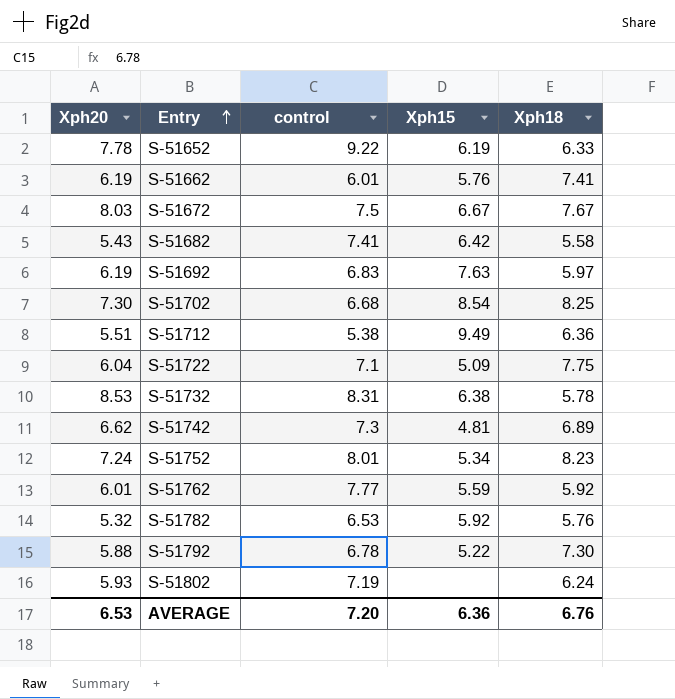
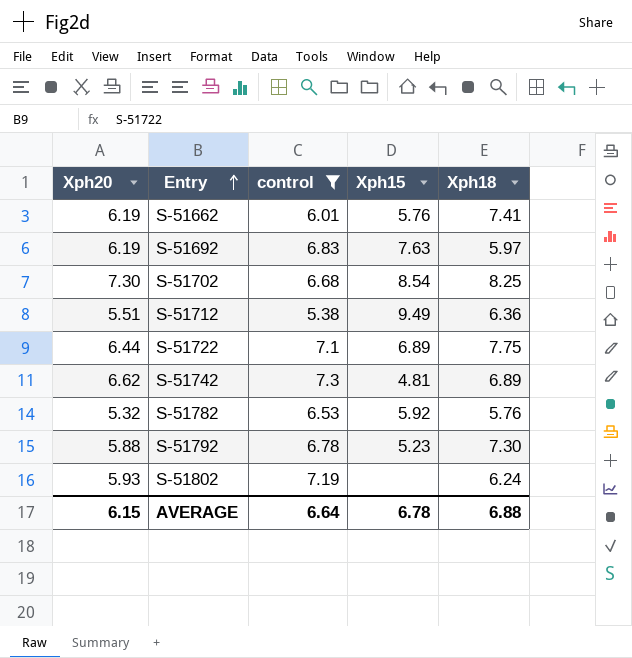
filter: none -> control <= 7.3
S-51722 | Xph20: 6.04 -> 6.44
S-51722 | Xph15: 5.09 -> 6.89
S-51792 | Xph15: 5.22 -> 5.23
AVERAGE | Xph20: 6.53 -> 6.15
AVERAGE | control: 7.20 -> 6.64
AVERAGE | Xph15: 6.36 -> 6.78
AVERAGE | Xph18: 6.76 -> 6.88

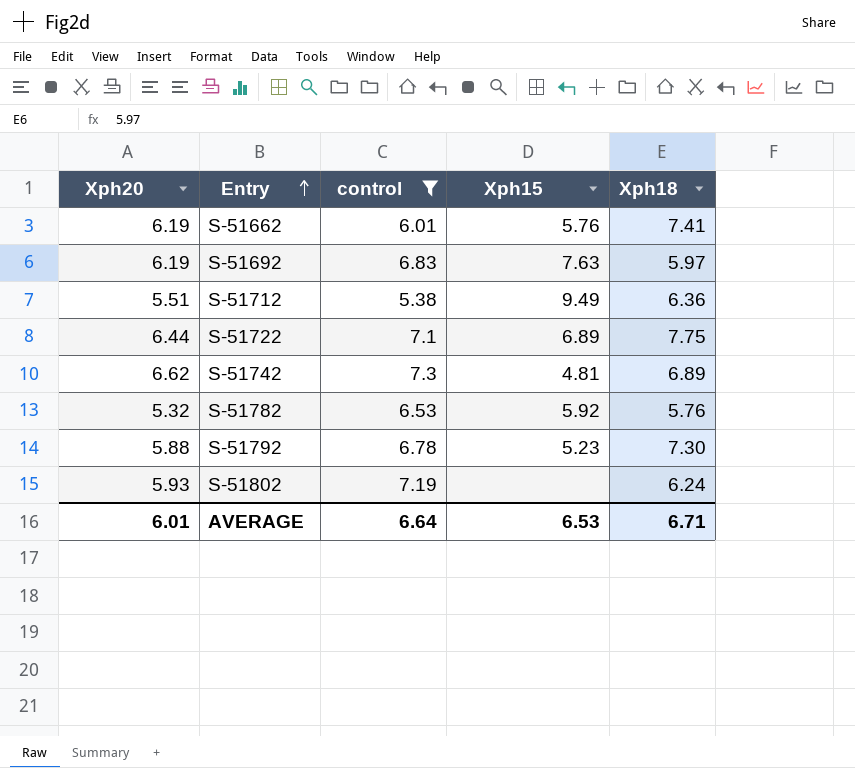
row S-51702: 7.30 | 6.68 | 8.54 | 8.25 -> none
AVERAGE | Xph20: 6.15 -> 6.01
AVERAGE | Xph15: 6.78 -> 6.53
AVERAGE | Xph18: 6.88 -> 6.71

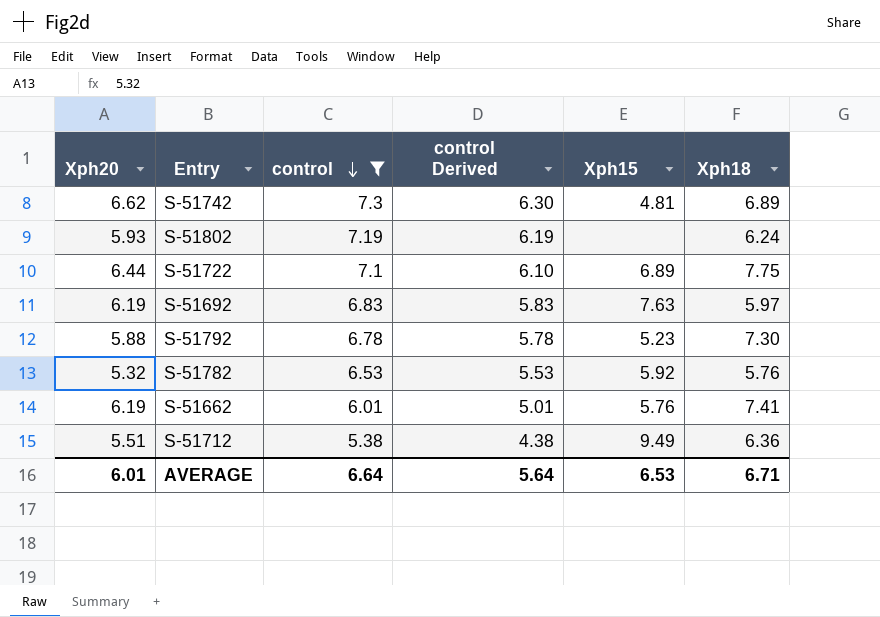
row order: Entry ascending -> control descending
column control Derived | formula: none -> [control] - 1

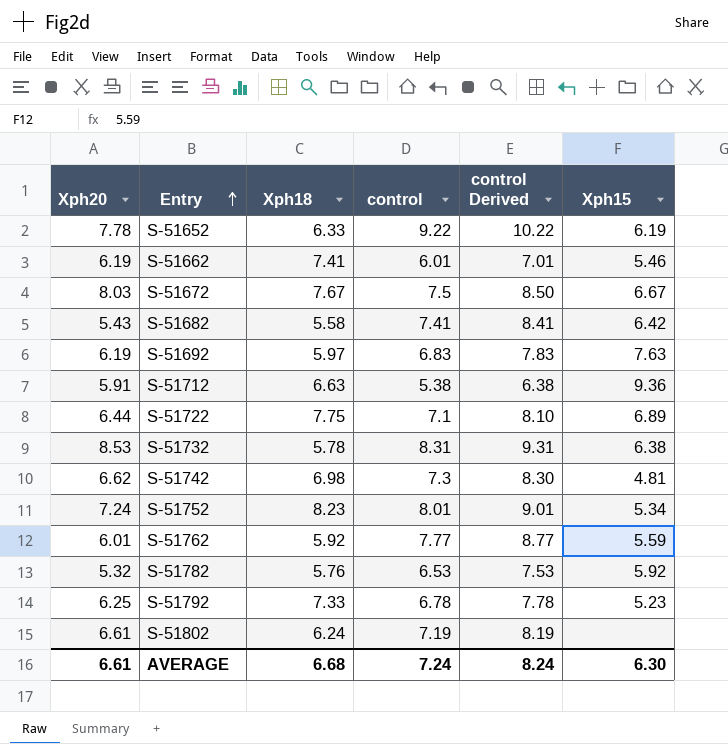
filter: control <= 7.3 -> none
row order: control descending -> Entry ascending
column Xph18 | position: 6 -> 3
column control Derived | formula: [control] - 1 -> [control] + 1
S-51662 | Xph15: 5.76 -> 5.46
S-51712 | Xph20: 5.51 -> 5.91
S-51712 | Xph18: 6.36 -> 6.63
S-51712 | Xph15: 9.49 -> 9.36
S-51742 | Xph18: 6.89 -> 6.98
S-51792 | Xph20: 5.88 -> 6.25
S-51792 | Xph18: 7.30 -> 7.33
S-51802 | Xph20: 5.93 -> 6.61
AVERAGE | Xph20: 6.01 -> 6.61
AVERAGE | Xph18: 6.71 -> 6.68
AVERAGE | control: 6.64 -> 7.24
AVERAGE | control Derived: 5.64 -> 8.24
AVERAGE | Xph15: 6.53 -> 6.30

